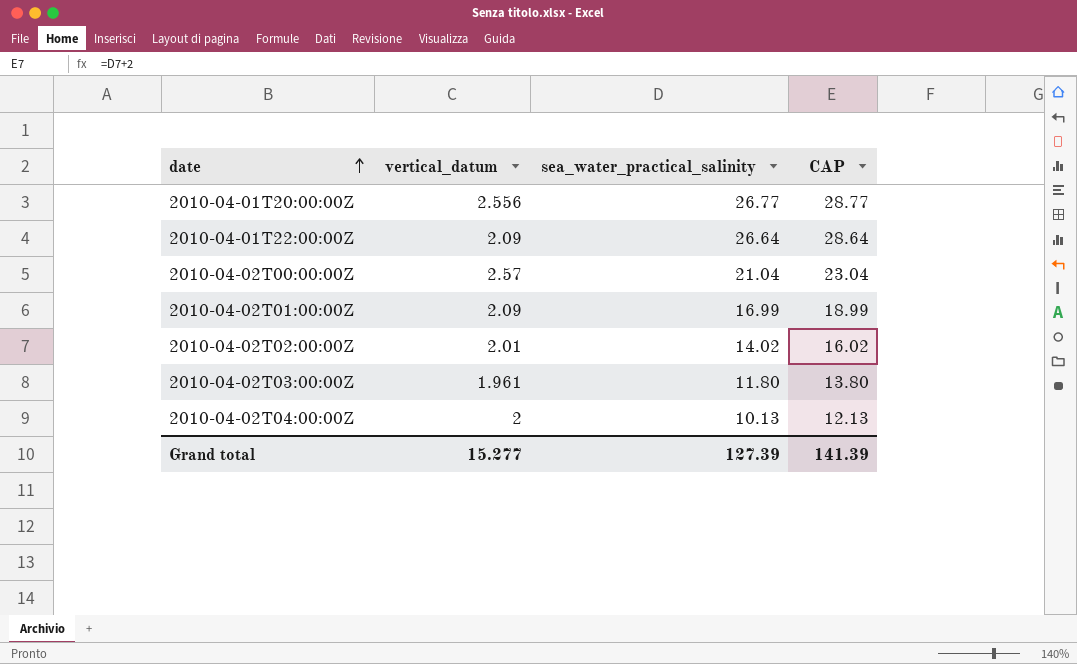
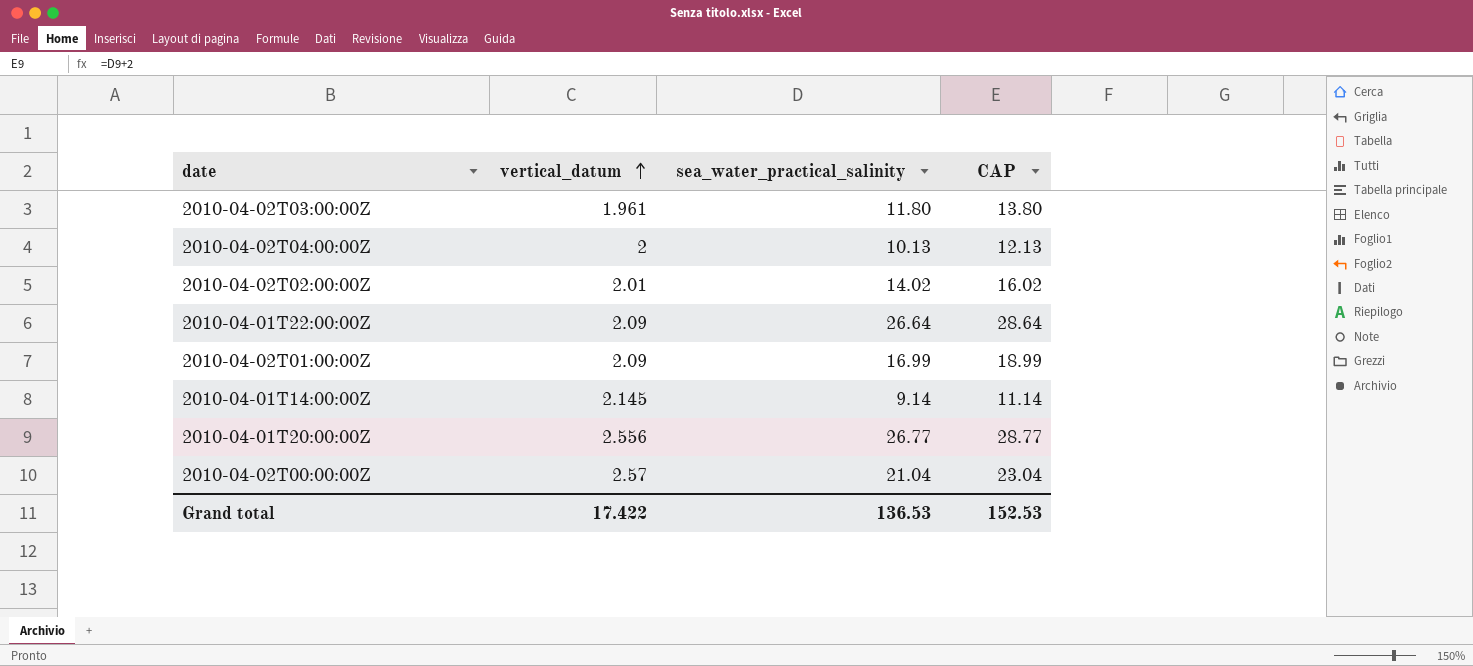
row order: date ascending -> vertical_datum ascending
row 2010-04-01T14:00:00Z: none -> 2.145 | 9.14 | 11.14
Grand total | vertical_datum: 15.277 -> 17.422
Grand total | sea_water_practical_salinity: 127.39 -> 136.53
Grand total | CAP: 141.39 -> 152.53

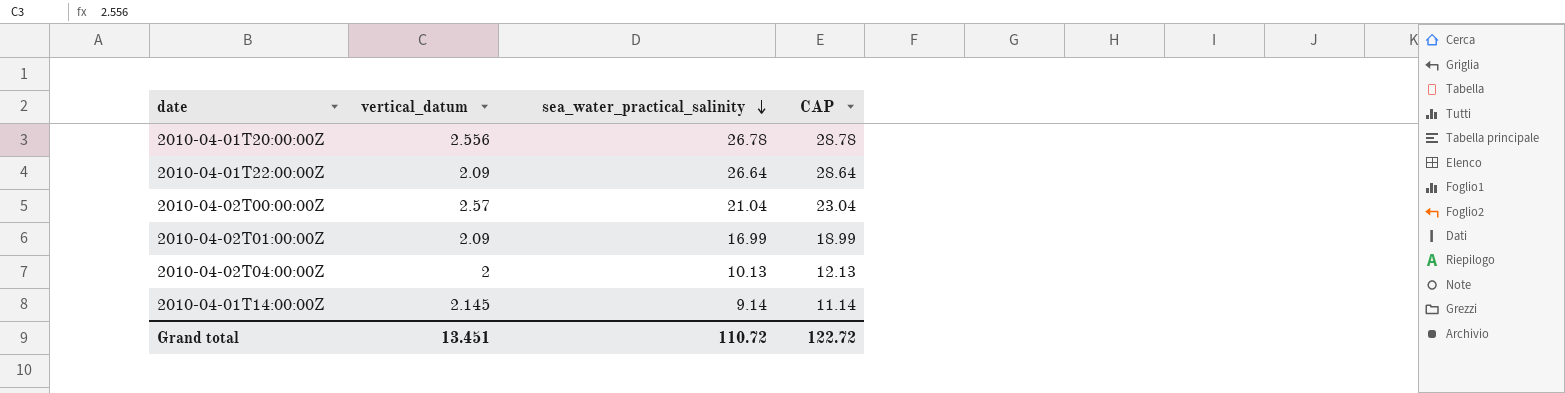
row order: vertical_datum ascending -> sea_water_practical_salinity descending
row 2010-04-02T03:00:00Z: 1.961 | 11.80 | 13.80 -> none
row 2010-04-02T02:00:00Z: 2.01 | 14.02 | 16.02 -> none
2010-04-01T20:00:00Z | sea_water_practical_salinity: 26.77 -> 26.78
2010-04-01T20:00:00Z | CAP: 28.77 -> 28.78
Grand total | vertical_datum: 17.422 -> 13.451
Grand total | sea_water_practical_salinity: 136.53 -> 110.72
Grand total | CAP: 152.53 -> 122.72

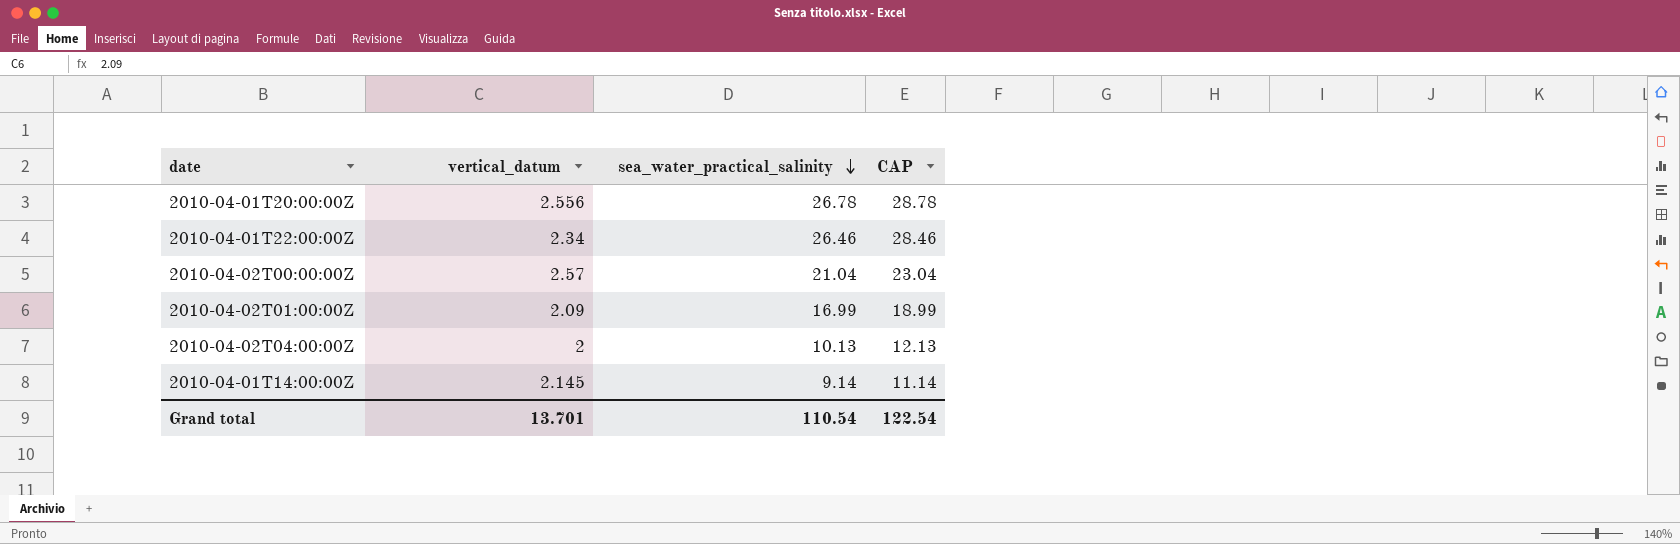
2010-04-01T22:00:00Z | vertical_datum: 2.09 -> 2.34
2010-04-01T22:00:00Z | sea_water_practical_salinity: 26.64 -> 26.46
2010-04-01T22:00:00Z | CAP: 28.64 -> 28.46
Grand total | vertical_datum: 13.451 -> 13.701
Grand total | sea_water_practical_salinity: 110.72 -> 110.54
Grand total | CAP: 122.72 -> 122.54

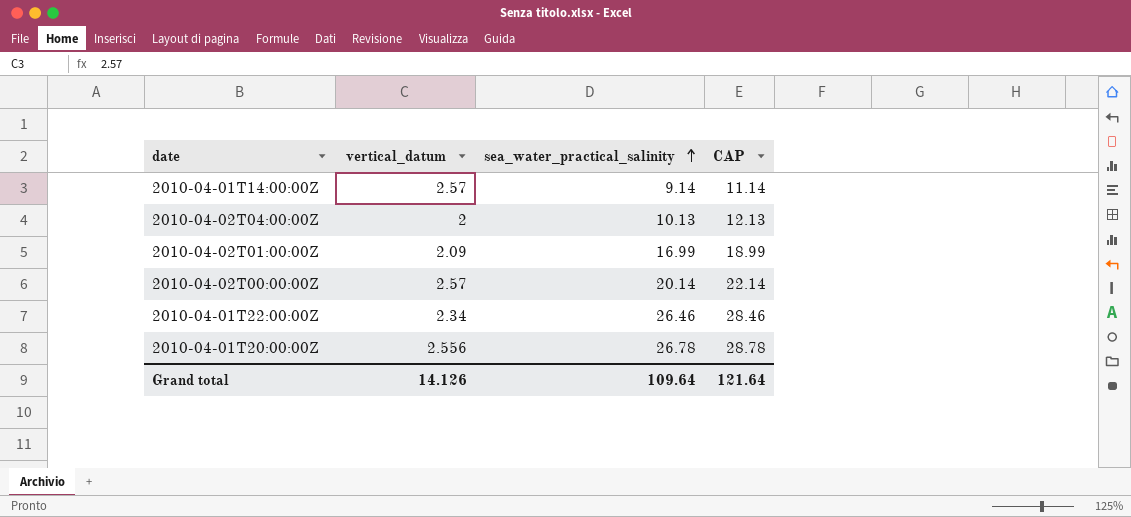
row order: sea_water_practical_salinity descending -> sea_water_practical_salinity ascending
2010-04-01T14:00:00Z | vertical_datum: 2.145 -> 2.57
2010-04-02T00:00:00Z | sea_water_practical_salinity: 21.04 -> 20.14
2010-04-02T00:00:00Z | CAP: 23.04 -> 22.14
Grand total | vertical_datum: 13.701 -> 14.126
Grand total | sea_water_practical_salinity: 110.54 -> 109.64
Grand total | CAP: 122.54 -> 121.64

